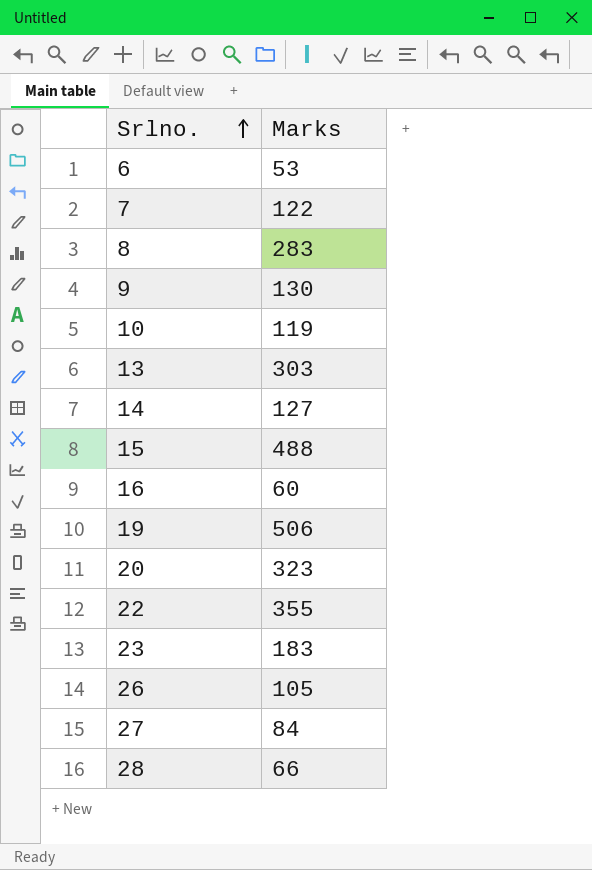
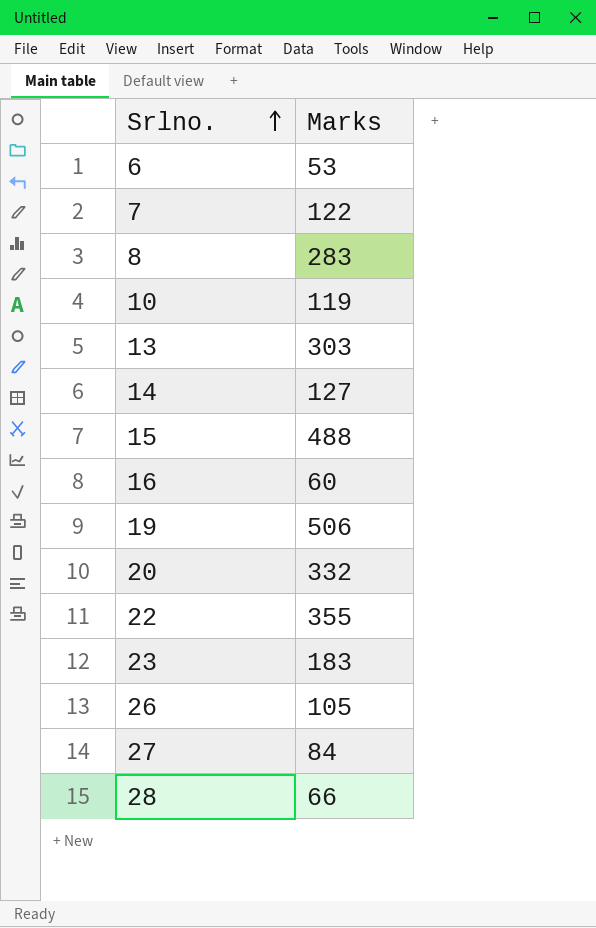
row 9: 130 -> none
20 | Marks: 323 -> 332

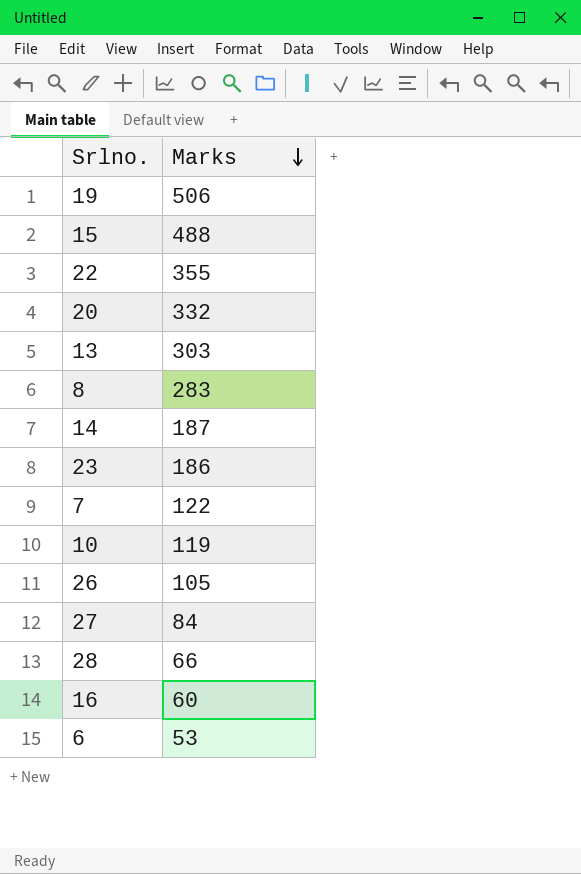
row order: Srlno. ascending -> Marks descending
14 | Marks: 127 -> 187
23 | Marks: 183 -> 186

